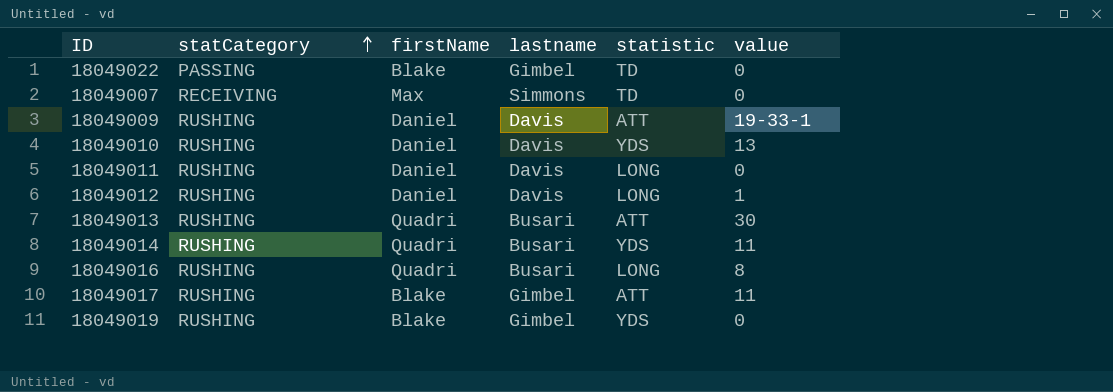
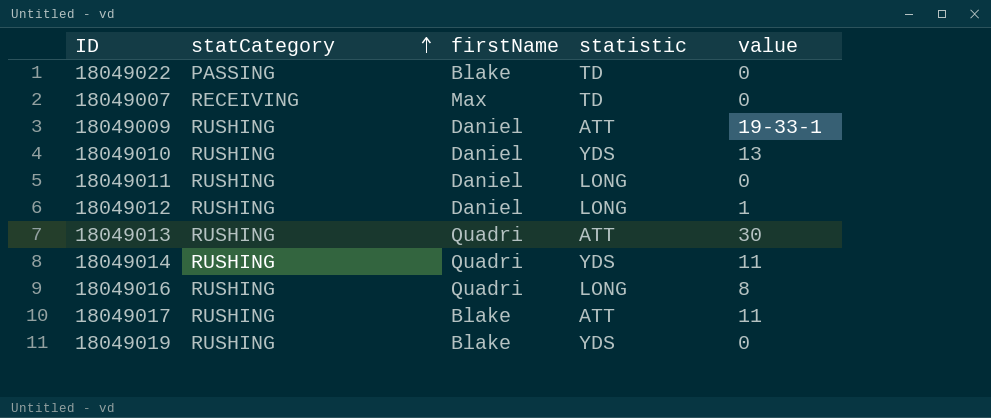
column lastname | position: 4 -> none

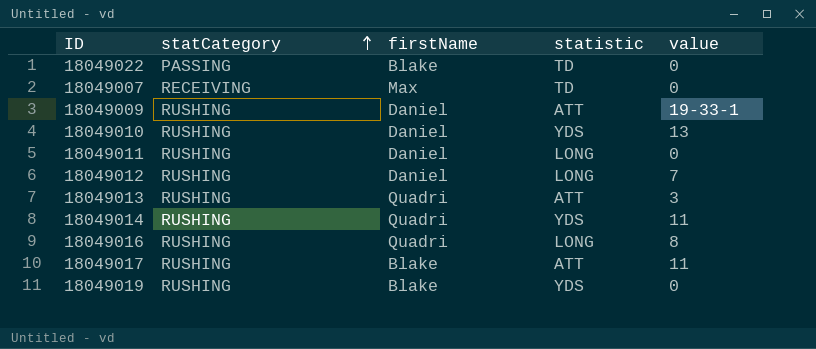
18049012 | value: 1 -> 7
18049013 | value: 30 -> 3

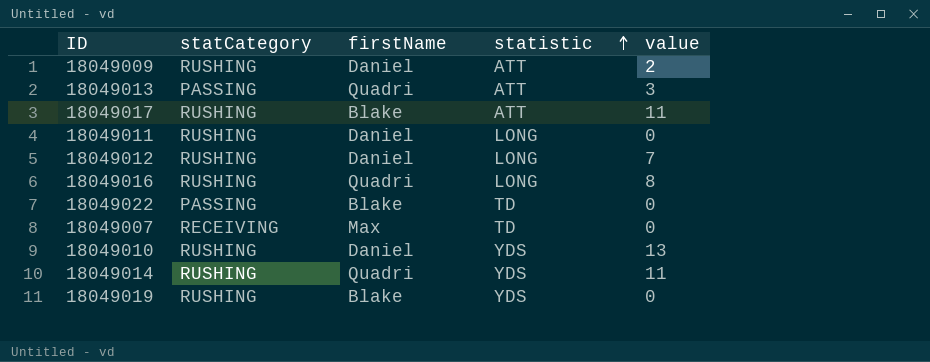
row order: statCategory ascending -> statistic ascending
18049009 | value: 19-33-1 -> 2
18049013 | statCategory: RUSHING -> PASSING

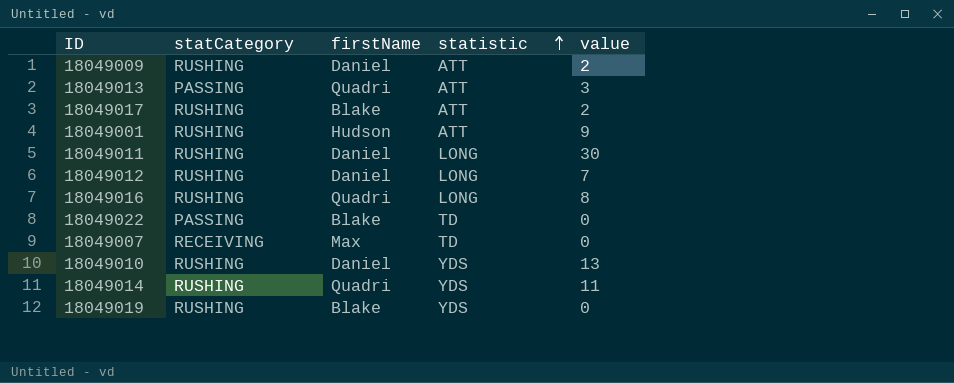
18049017 | value: 11 -> 2
row 18049001: none -> RUSHING | Hudson | ATT | 9
18049011 | value: 0 -> 30

